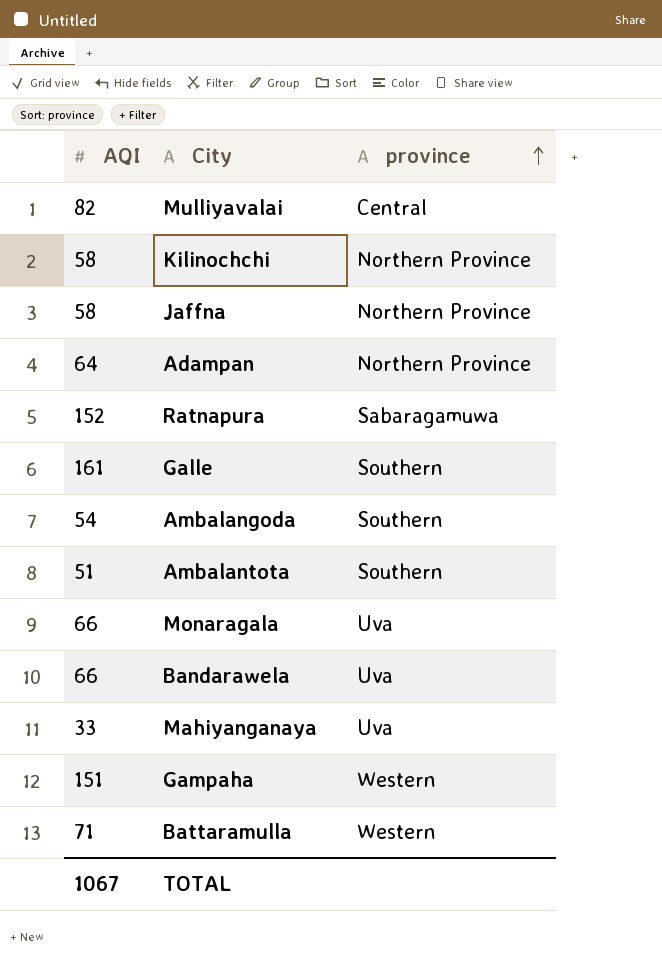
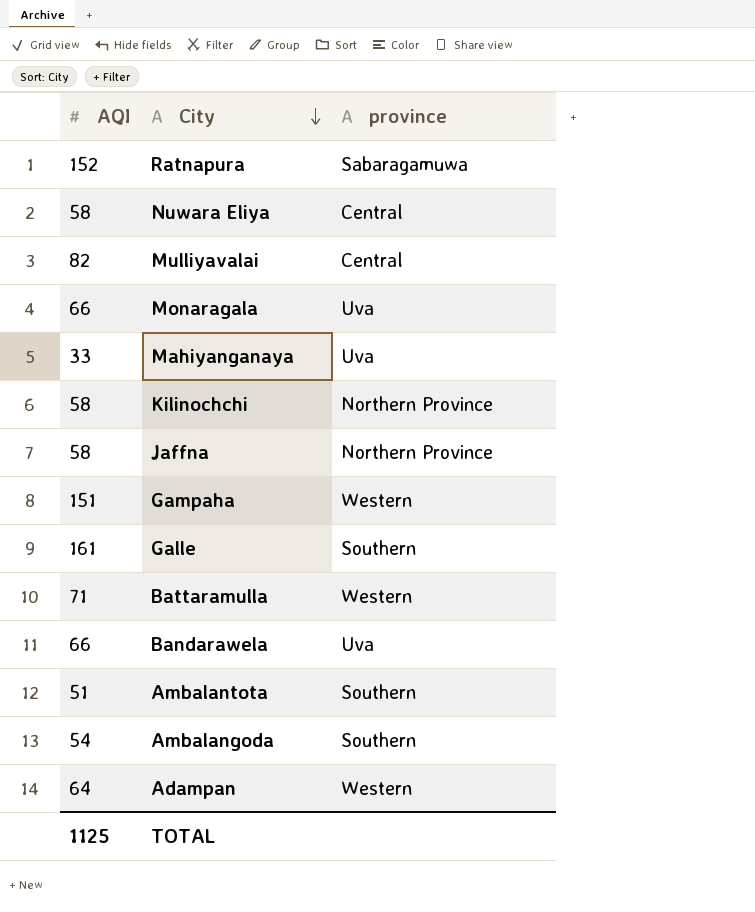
row order: province ascending -> City descending
row Nuwara Eliya: none -> 58 | Central
Adampan | province: Northern Province -> Western
TOTAL | AQI: 1067 -> 1125

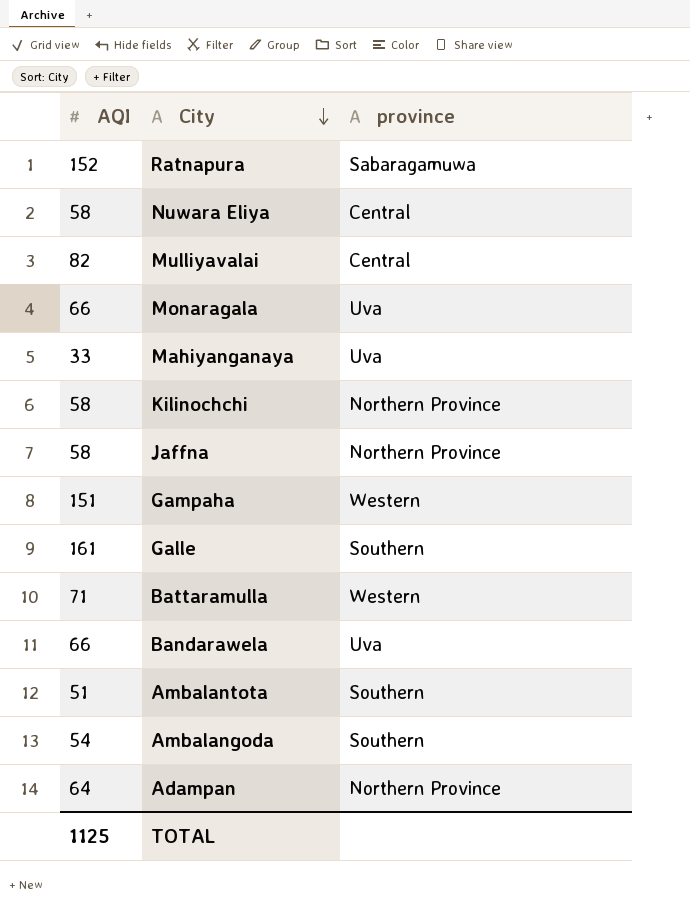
Adampan | province: Western -> Northern Province

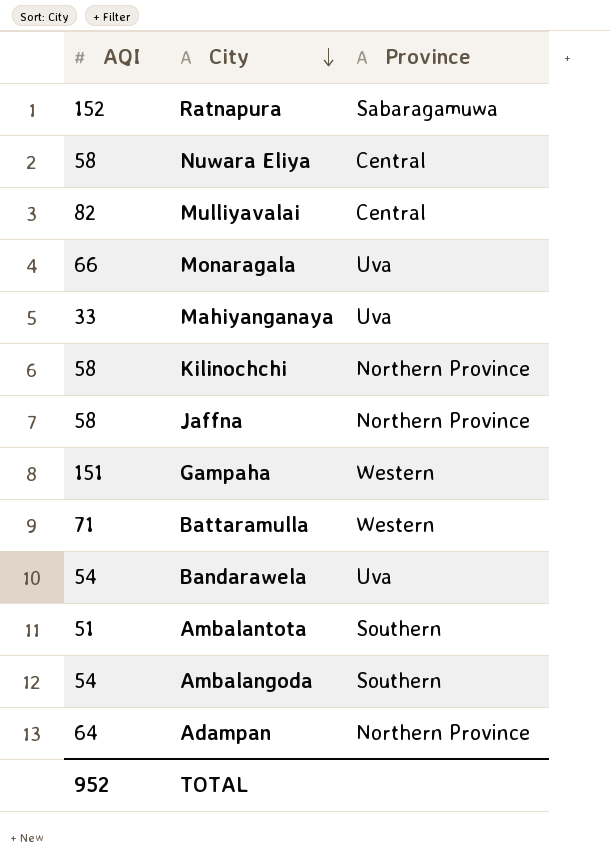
column name: province -> Province
row Galle: 161 | Southern -> none
Bandarawela | AQI: 66 -> 54
TOTAL | AQI: 1125 -> 952

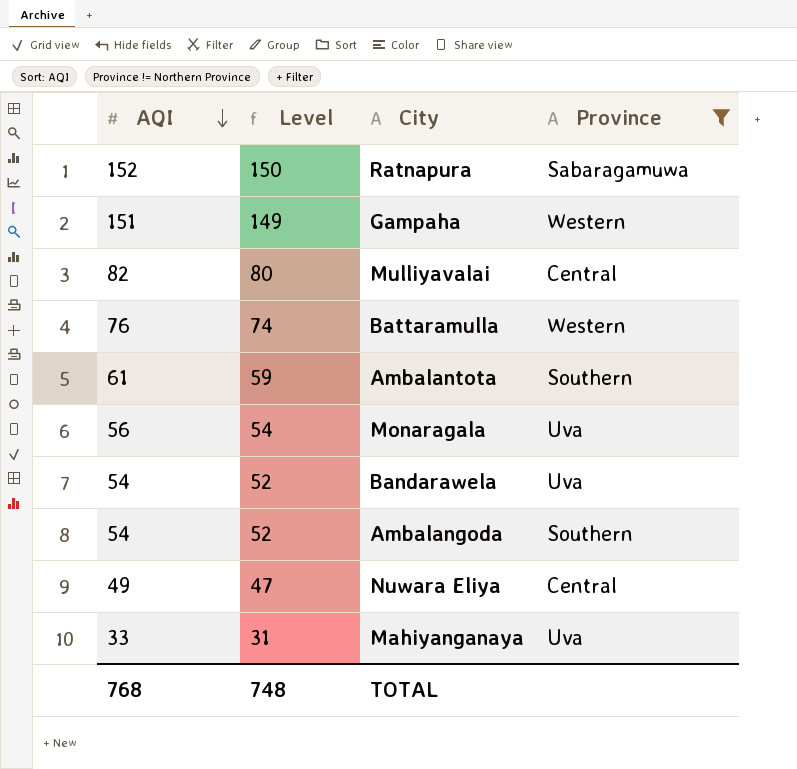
filter: none -> Province != Northern Province
row order: City descending -> AQI descending
column Level | formula: none -> [AQI] - 2
Battaramulla | AQI: 71 -> 76
Ambalantota | AQI: 51 -> 61
Monaragala | AQI: 66 -> 56
Nuwara Eliya | AQI: 58 -> 49
TOTAL | AQI: 952 -> 768

